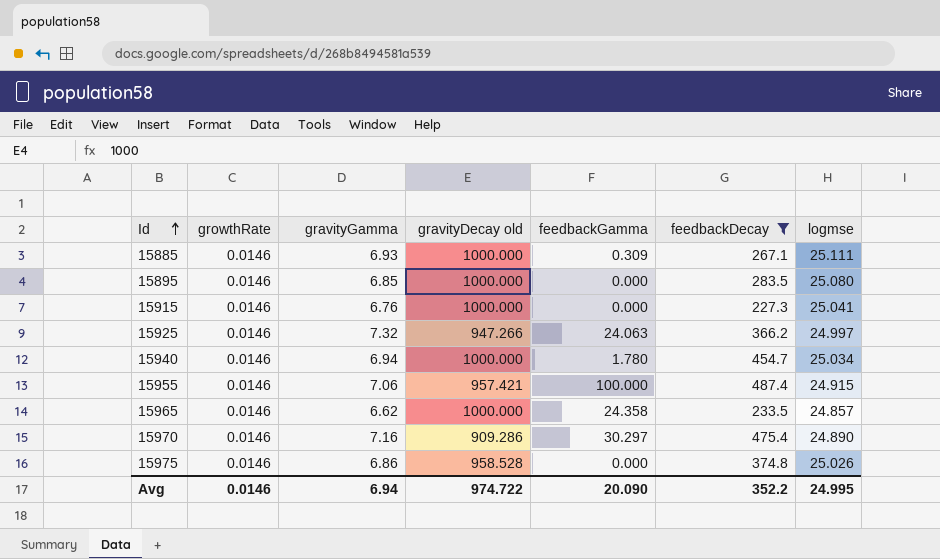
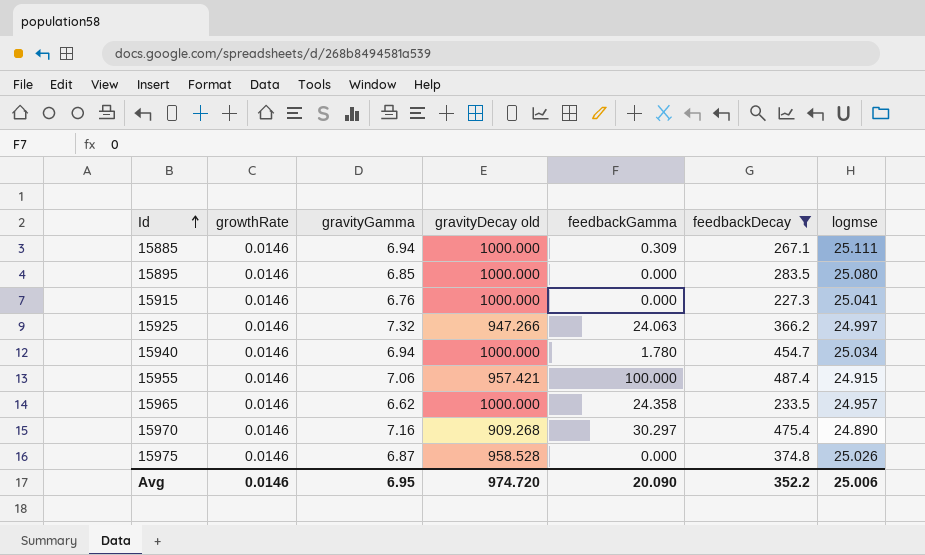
15885 | gravityGamma: 6.93 -> 6.94
15965 | logmse: 24.857 -> 24.957
15970 | gravityDecay old: 909.286 -> 909.268
15975 | gravityGamma: 6.86 -> 6.87
Avg | gravityGamma: 6.94 -> 6.95
Avg | gravityDecay old: 974.722 -> 974.720
Avg | logmse: 24.995 -> 25.006

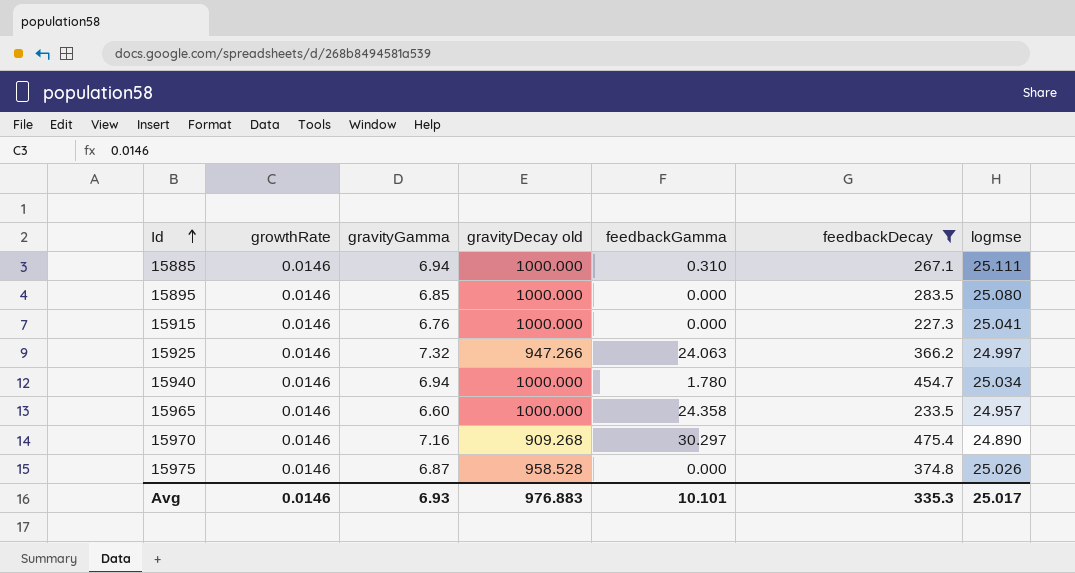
row 15955: 0.0146 | 7.06 | 957.421 | 100.000 | 487.4 | 24.915 -> none
15885 | feedbackGamma: 0.309 -> 0.310
15965 | gravityGamma: 6.62 -> 6.60
Avg | gravityGamma: 6.95 -> 6.93
Avg | gravityDecay old: 974.720 -> 976.883
Avg | feedbackGamma: 20.090 -> 10.101
Avg | feedbackDecay: 352.2 -> 335.3
Avg | logmse: 25.006 -> 25.017

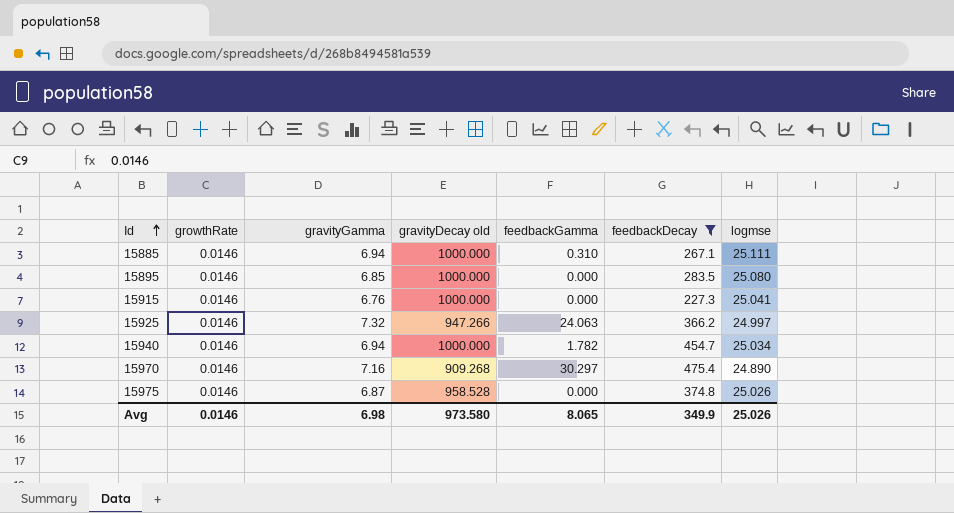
row 15965: 0.0146 | 6.60 | 1000.000 | 24.358 | 233.5 | 24.957 -> none
15940 | feedbackGamma: 1.780 -> 1.782
Avg | gravityGamma: 6.93 -> 6.98
Avg | gravityDecay old: 976.883 -> 973.580
Avg | feedbackGamma: 10.101 -> 8.065
Avg | feedbackDecay: 335.3 -> 349.9
Avg | logmse: 25.017 -> 25.026

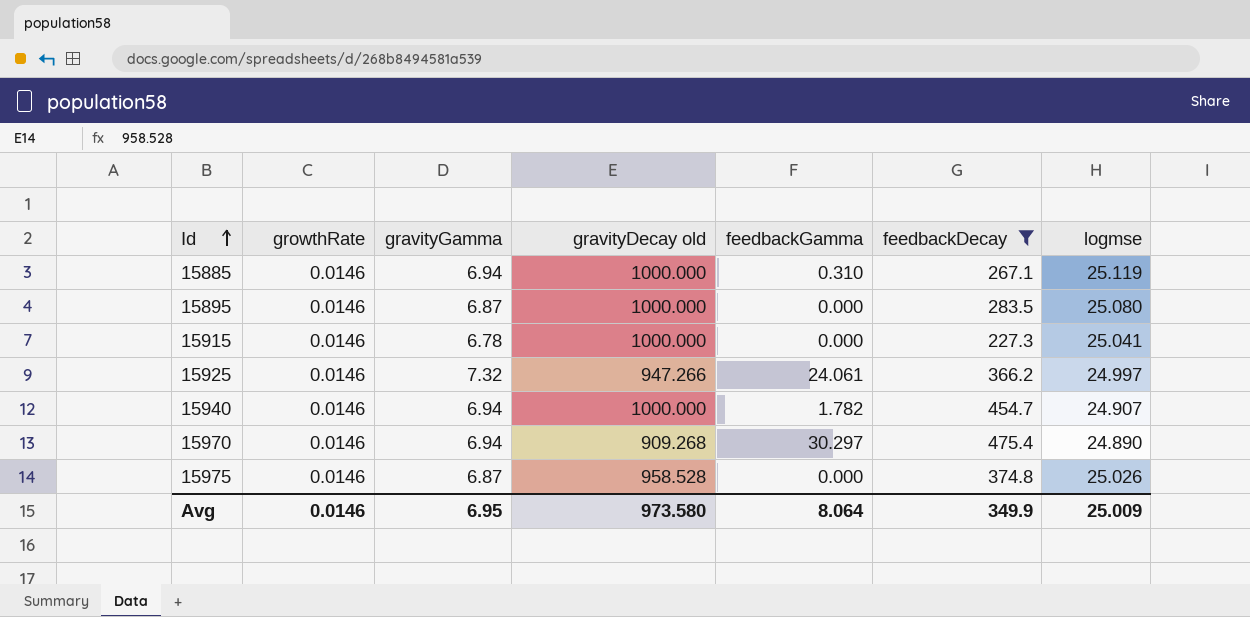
15885 | logmse: 25.111 -> 25.119
15895 | gravityGamma: 6.85 -> 6.87
15915 | gravityGamma: 6.76 -> 6.78
15925 | feedbackGamma: 24.063 -> 24.061
15940 | logmse: 25.034 -> 24.907
15970 | gravityGamma: 7.16 -> 6.94
Avg | gravityGamma: 6.98 -> 6.95
Avg | feedbackGamma: 8.065 -> 8.064
Avg | logmse: 25.026 -> 25.009

